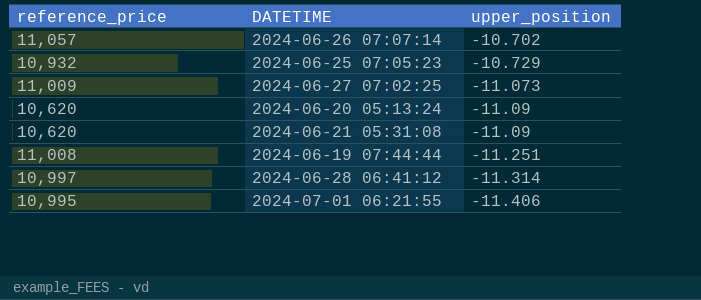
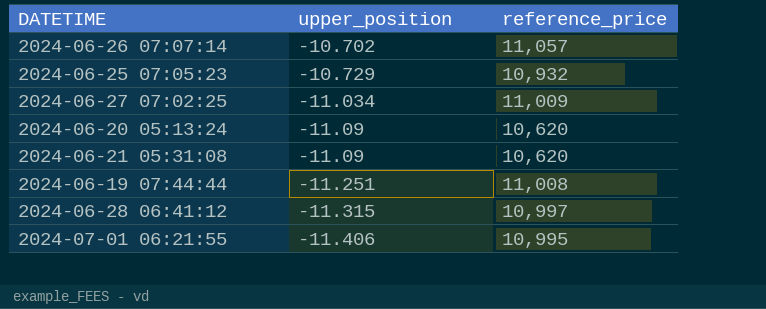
column reference_price | position: 1 -> 3
2024-06-27 07:02:25 | upper_position: -11.073 -> -11.034
2024-06-28 06:41:12 | upper_position: -11.314 -> -11.315

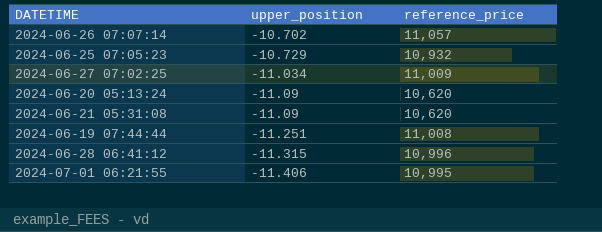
2024-06-28 06:41:12 | reference_price: 10,997 -> 10,996

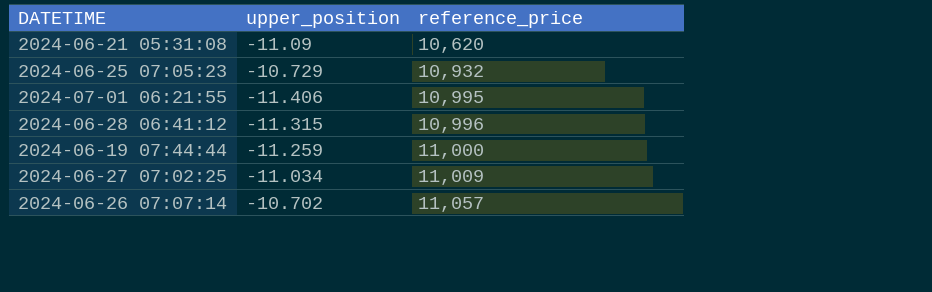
row order: upper_position descending -> reference_price ascending
row 2024-06-20 05:13:24: -11.09 | 10,620 -> none
2024-06-19 07:44:44 | upper_position: -11.251 -> -11.259
2024-06-19 07:44:44 | reference_price: 11,008 -> 11,000

